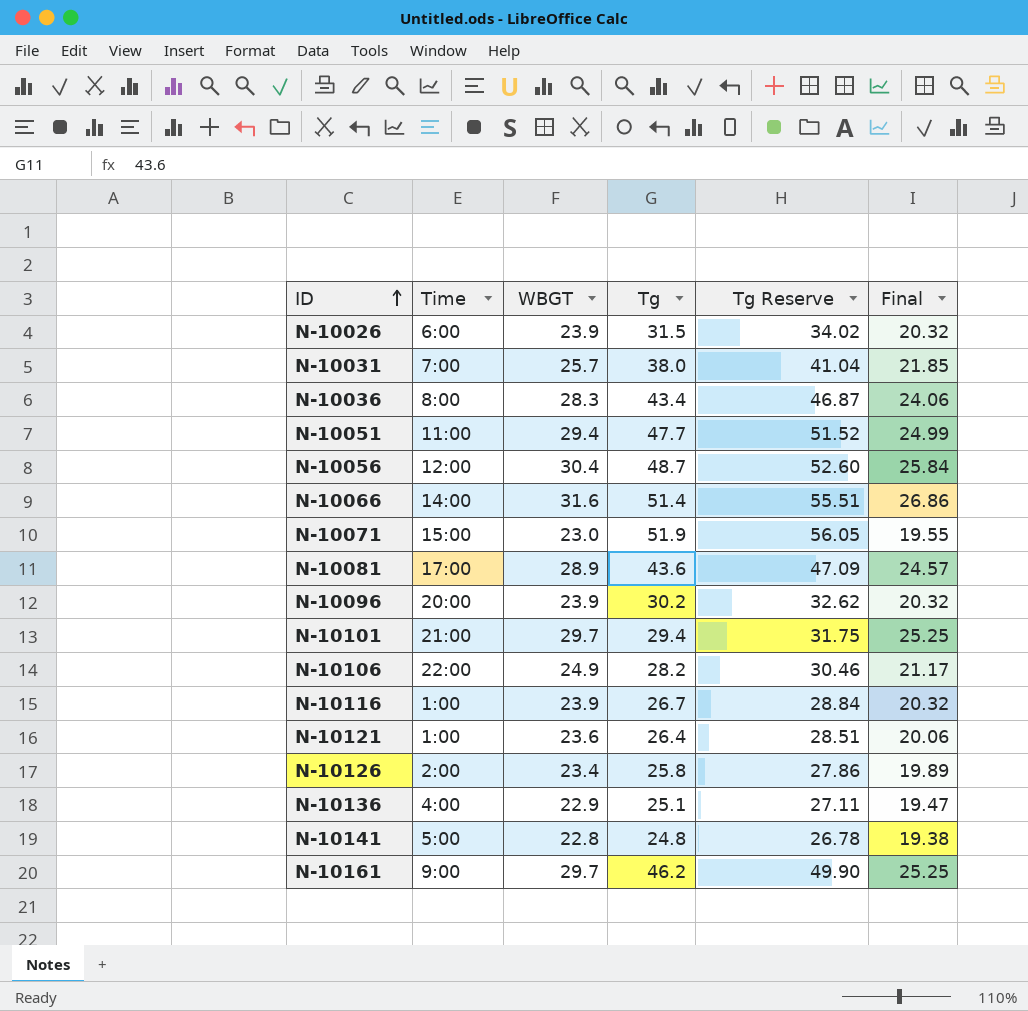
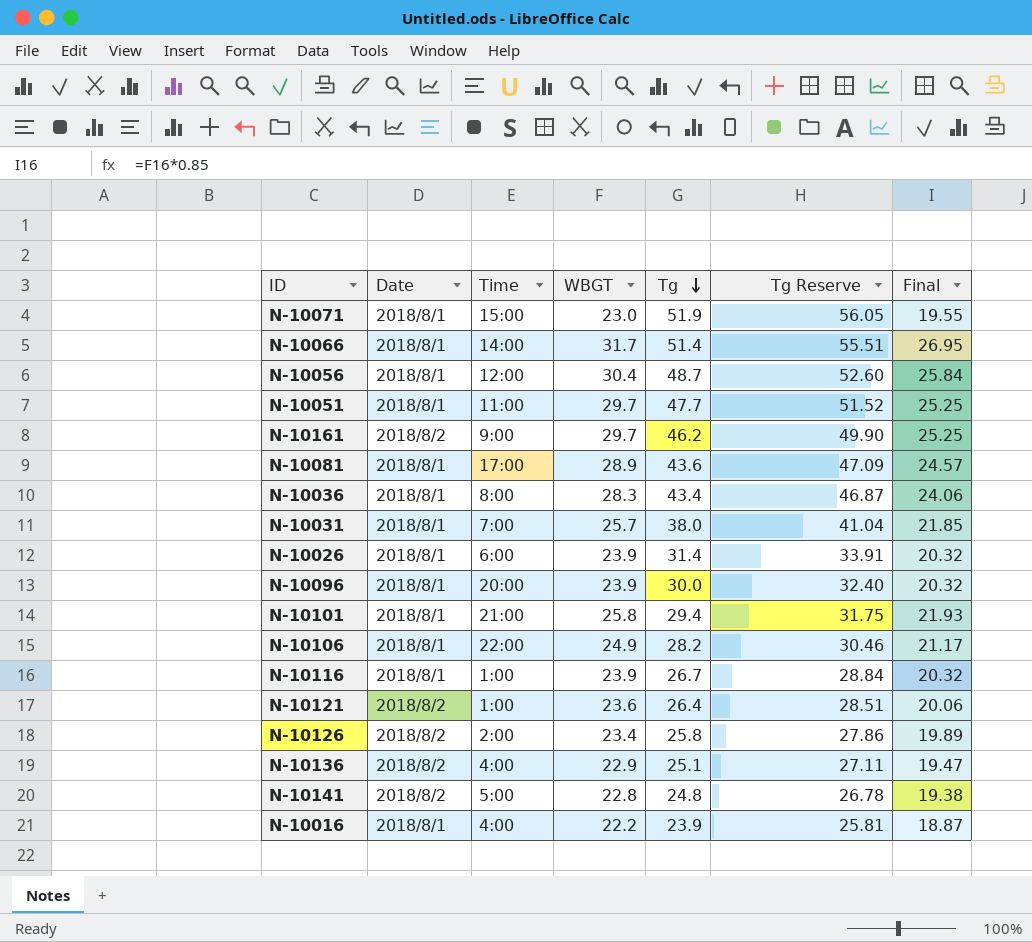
row order: ID ascending -> Tg descending
column Date | position: none -> 2
N-10066 | WBGT: 31.6 -> 31.7
N-10066 | Final: 26.86 -> 26.95
N-10051 | WBGT: 29.4 -> 29.7
N-10051 | Final: 24.99 -> 25.25
N-10026 | Tg: 31.5 -> 31.4
N-10026 | Tg Reserve: 34.02 -> 33.91
N-10096 | Tg: 30.2 -> 30.0
N-10096 | Tg Reserve: 32.62 -> 32.40
N-10101 | WBGT: 29.7 -> 25.8
N-10101 | Final: 25.25 -> 21.93
row N-10016: none -> 2018/8/1 | 4:00 | 22.2 | 23.9 | 25.81 | 18.87

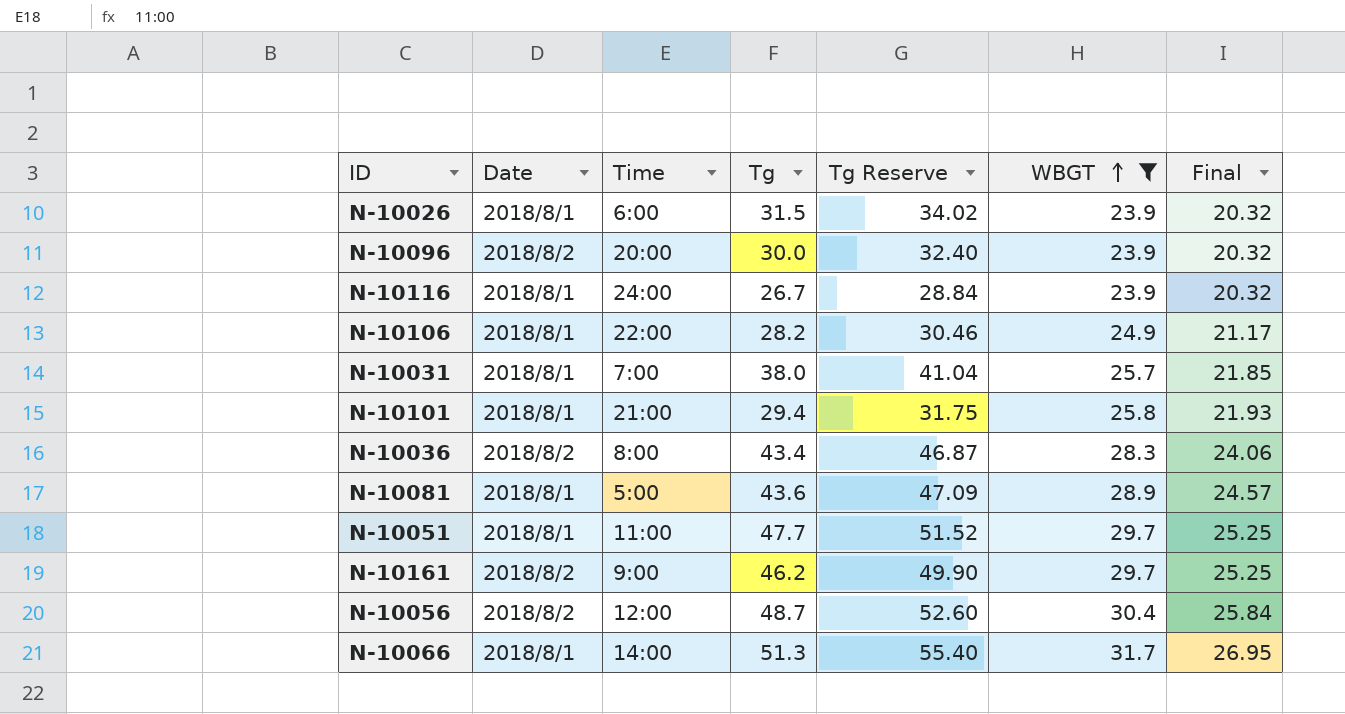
filter: none -> WBGT >= 23.9
row order: Tg descending -> WBGT ascending
column WBGT | position: 4 -> 6
N-10026 | Tg: 31.4 -> 31.5
N-10026 | Tg Reserve: 33.91 -> 34.02
N-10096 | Date: 2018/8/1 -> 2018/8/2
N-10116 | Time: 1:00 -> 24:00
N-10036 | Date: 2018/8/1 -> 2018/8/2
N-10081 | Time: 17:00 -> 5:00
N-10056 | Date: 2018/8/1 -> 2018/8/2
N-10066 | Tg: 51.4 -> 51.3
N-10066 | Tg Reserve: 55.51 -> 55.40

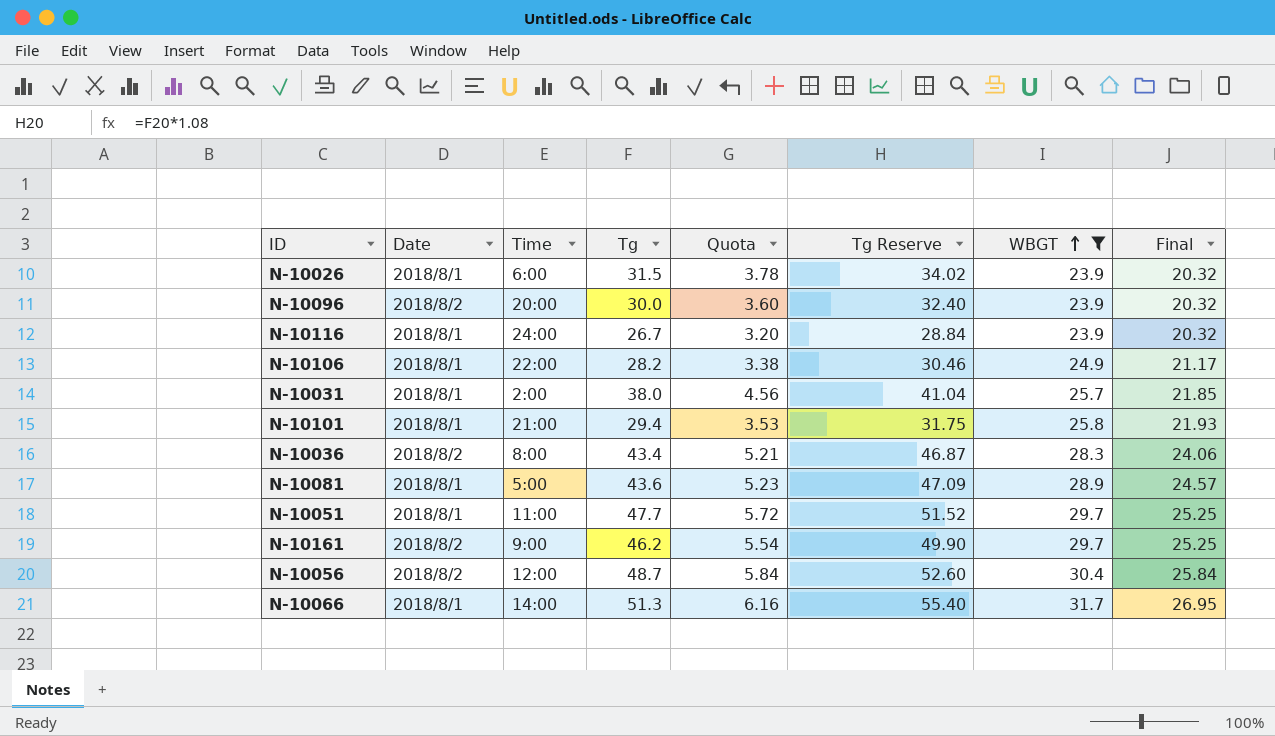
column Quota | formula: none -> [Tg] * 0.12
N-10031 | Time: 7:00 -> 2:00

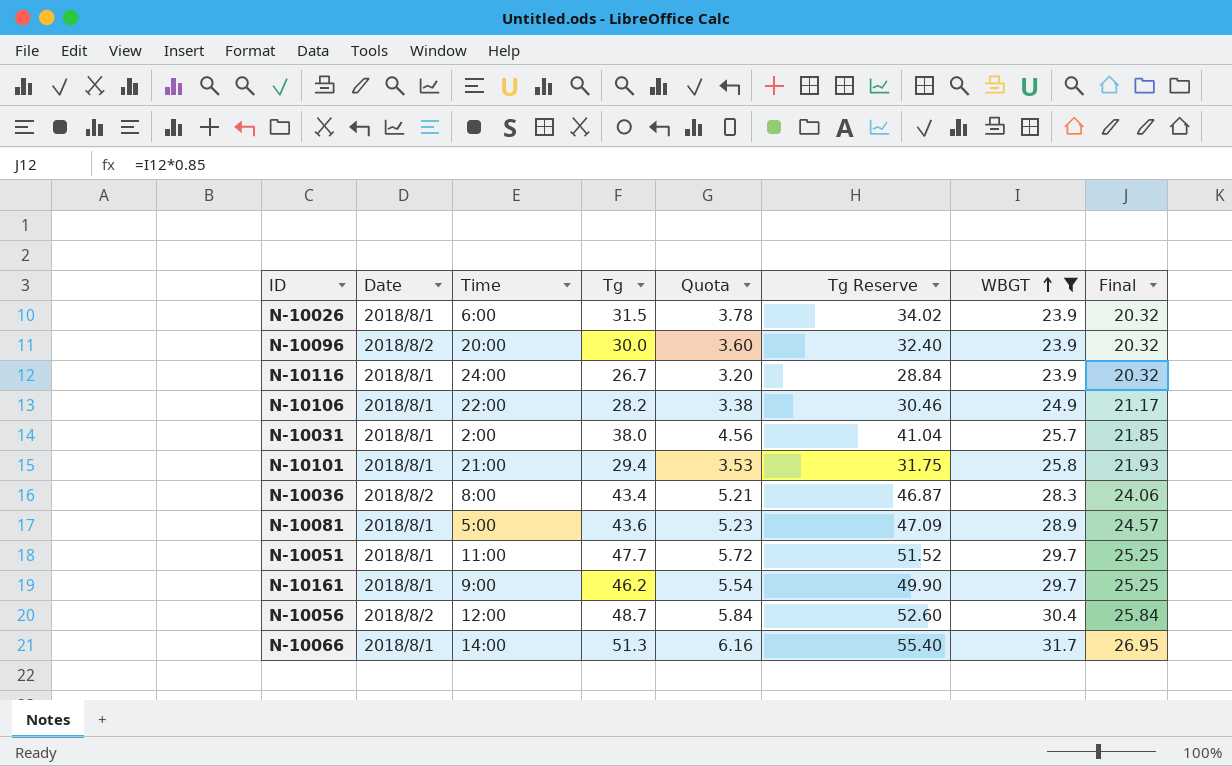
N-10161 | Date: 2018/8/2 -> 2018/8/1

